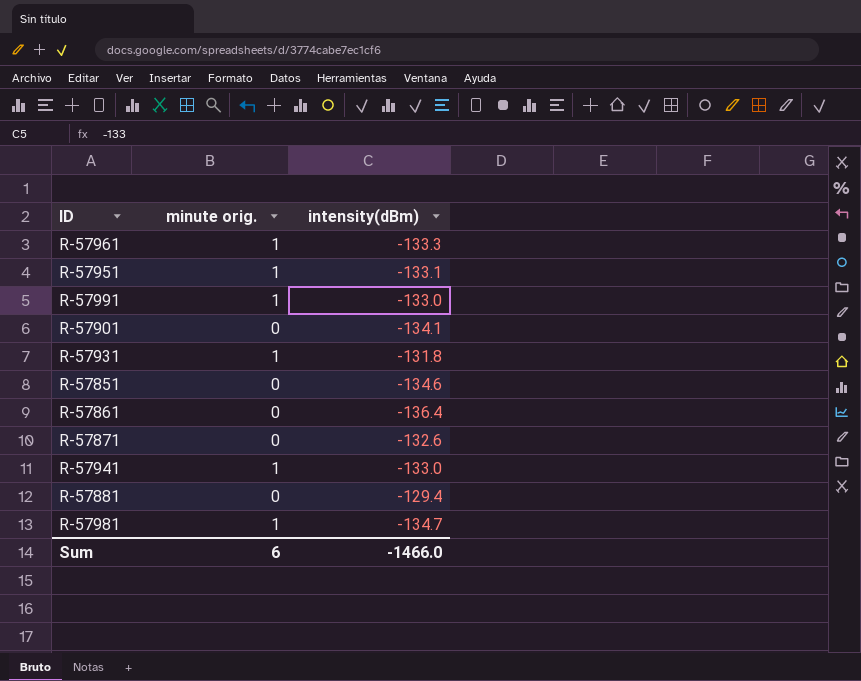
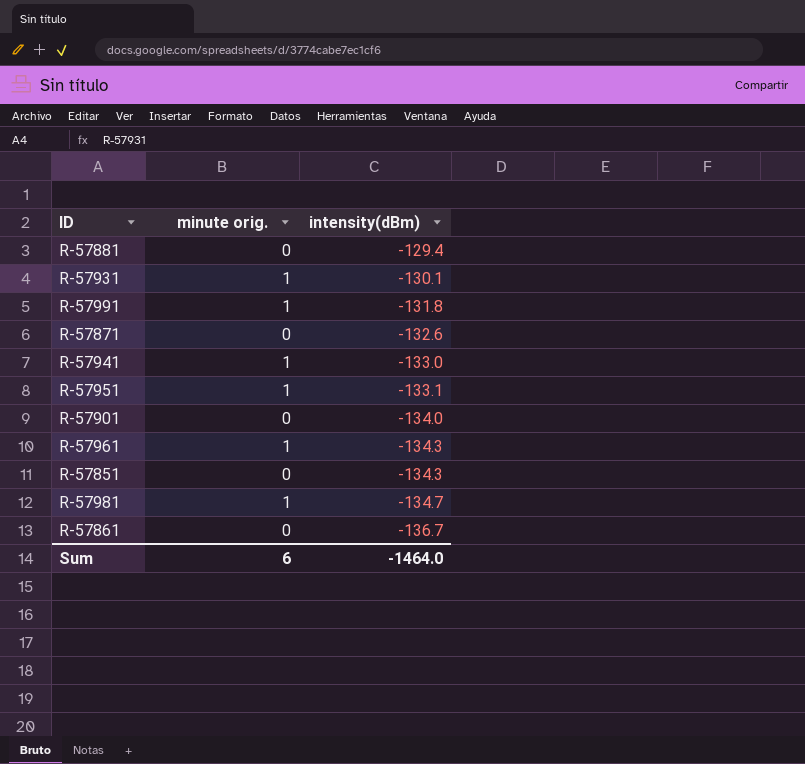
row order: none -> intensity(dBm) descending
R-57931 | intensity(dBm): -131.8 -> -130.1
R-57991 | intensity(dBm): -133.0 -> -131.8
R-57901 | intensity(dBm): -134.1 -> -134.0
R-57961 | intensity(dBm): -133.3 -> -134.3
R-57851 | intensity(dBm): -134.6 -> -134.3
R-57861 | intensity(dBm): -136.4 -> -136.7
Sum | intensity(dBm): -1466.0 -> -1464.0

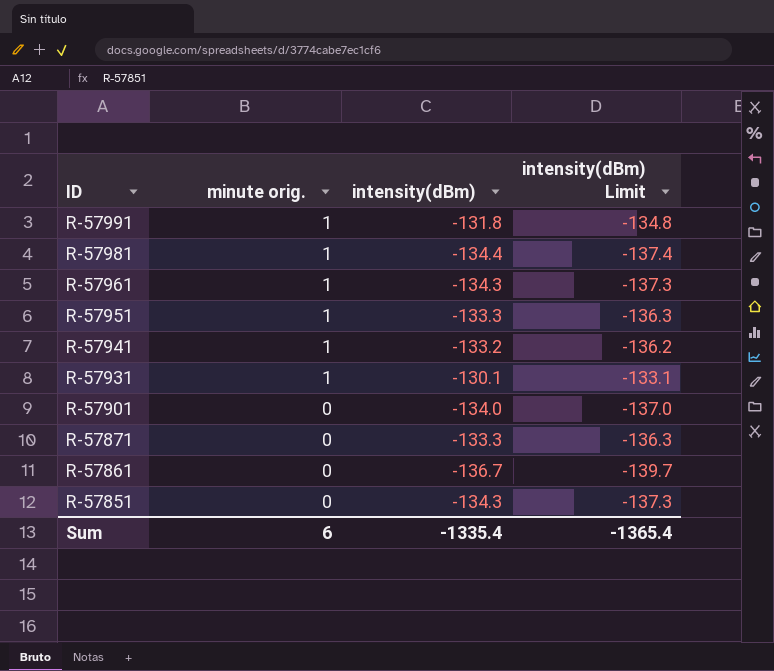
row order: intensity(dBm) descending -> ID descending
column intensity(dBm) Limit | formula: none -> [intensity(dBm)] - 3
row R-57881: 0 | -129.4 -> none
R-57981 | intensity(dBm): -134.7 -> -134.4
R-57951 | intensity(dBm): -133.1 -> -133.3
R-57941 | intensity(dBm): -133.0 -> -133.2
R-57871 | intensity(dBm): -132.6 -> -133.3
Sum | intensity(dBm): -1464.0 -> -1335.4

